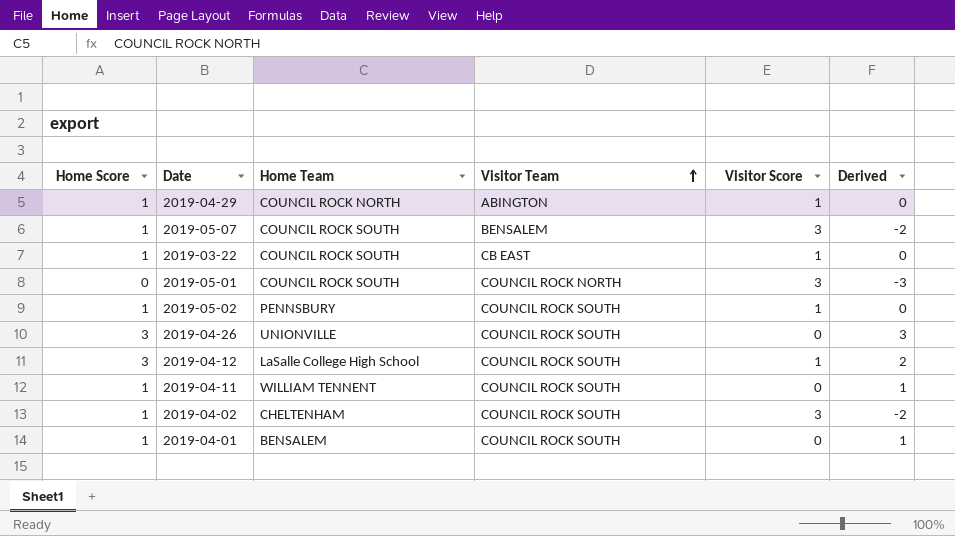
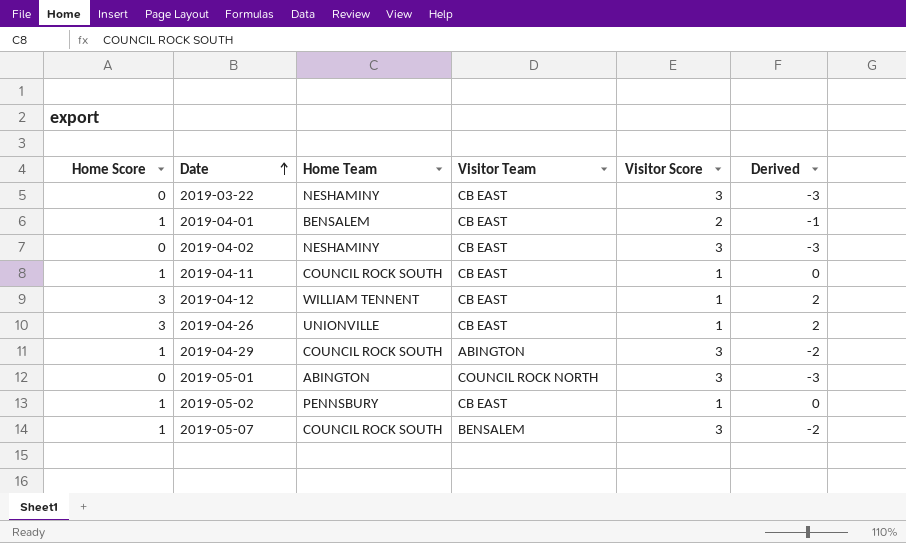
row order: Visitor Team ascending -> Date ascending
2019-03-22 | Home Score: 1 -> 0
2019-03-22 | Home Team: COUNCIL ROCK SOUTH -> NESHAMINY
2019-03-22 | Visitor Score: 1 -> 3
2019-03-22 | Derived: 0 -> -3
2019-04-01 | Visitor Team: COUNCIL ROCK SOUTH -> CB EAST
2019-04-01 | Visitor Score: 0 -> 2
2019-04-01 | Derived: 1 -> -1
2019-04-02 | Home Score: 1 -> 0
2019-04-02 | Home Team: CHELTENHAM -> NESHAMINY
2019-04-02 | Visitor Team: COUNCIL ROCK SOUTH -> CB EAST
2019-04-02 | Derived: -2 -> -3
2019-04-11 | Home Team: WILLIAM TENNENT -> COUNCIL ROCK SOUTH
2019-04-11 | Visitor Team: COUNCIL ROCK SOUTH -> CB EAST
2019-04-11 | Visitor Score: 0 -> 1
2019-04-11 | Derived: 1 -> 0
2019-04-12 | Home Team: LaSalle College High School -> WILLIAM TENNENT
2019-04-12 | Visitor Team: COUNCIL ROCK SOUTH -> CB EAST
2019-04-26 | Visitor Team: COUNCIL ROCK SOUTH -> CB EAST
2019-04-26 | Visitor Score: 0 -> 1
2019-04-26 | Derived: 3 -> 2
2019-04-29 | Home Team: COUNCIL ROCK NORTH -> COUNCIL ROCK SOUTH
2019-04-29 | Visitor Score: 1 -> 3
2019-04-29 | Derived: 0 -> -2
2019-05-01 | Home Team: COUNCIL ROCK SOUTH -> ABINGTON
2019-05-02 | Visitor Team: COUNCIL ROCK SOUTH -> CB EAST

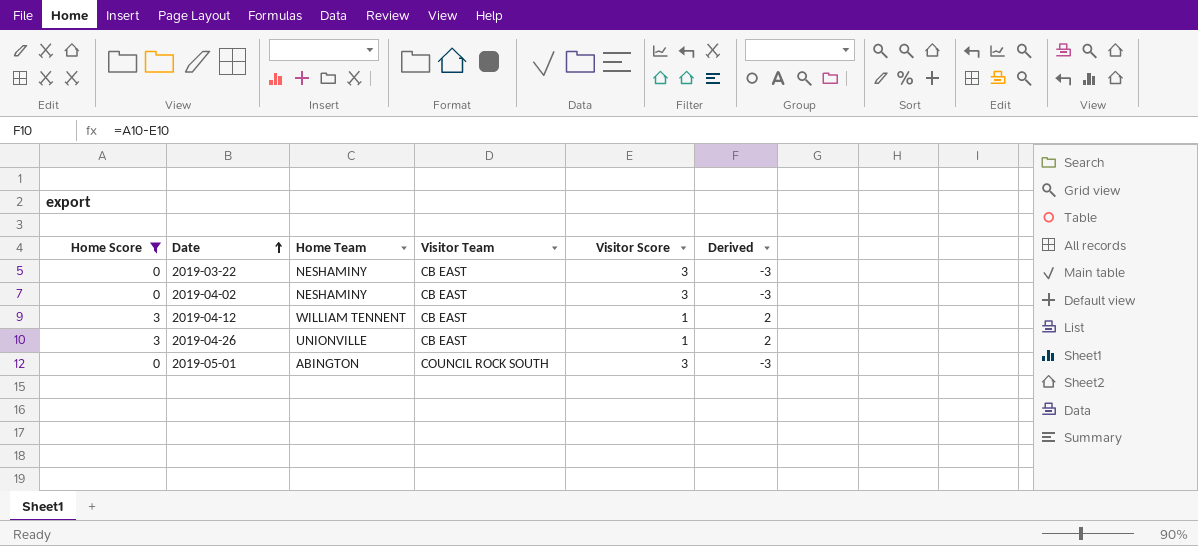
filter: none -> Home Score != 1
2019-05-01 | Visitor Team: COUNCIL ROCK NORTH -> COUNCIL ROCK SOUTH

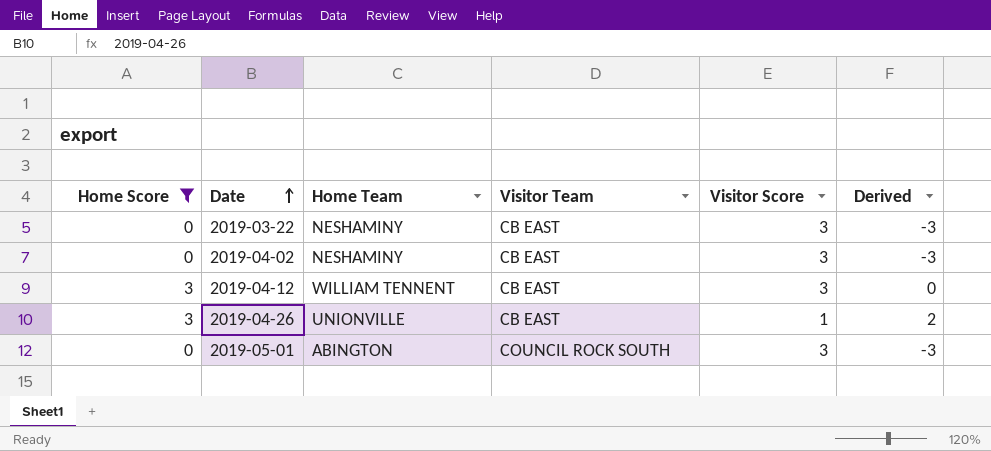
2019-04-12 | Visitor Score: 1 -> 3
2019-04-12 | Derived: 2 -> 0

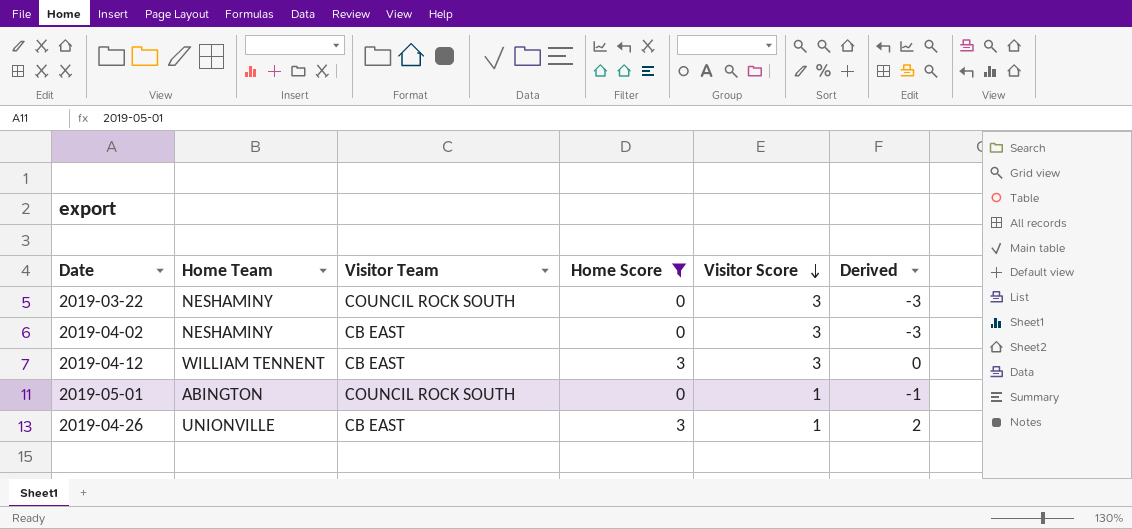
row order: Date ascending -> Visitor Score descending
column Home Score | position: 1 -> 4
2019-03-22 | Visitor Team: CB EAST -> COUNCIL ROCK SOUTH
2019-05-01 | Visitor Score: 3 -> 1
2019-05-01 | Derived: -3 -> -1

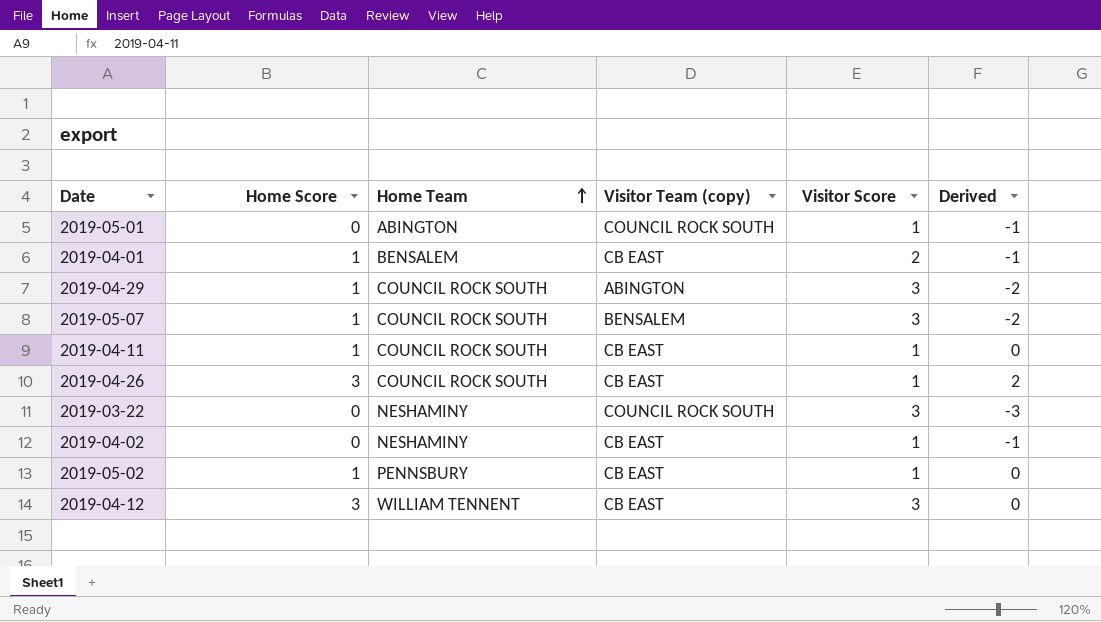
filter: Home Score != 1 -> none
row order: Visitor Score descending -> Home Team ascending
column Home Score | position: 4 -> 2
column name: Visitor Team -> Visitor Team (copy)
2019-04-26 | Home Team: UNIONVILLE -> COUNCIL ROCK SOUTH
2019-04-02 | Visitor Score: 3 -> 1
2019-04-02 | Derived: -3 -> -1

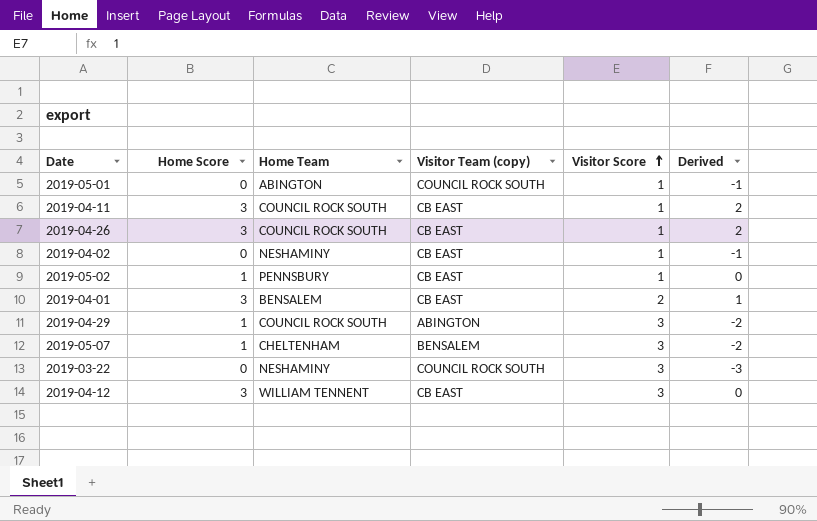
row order: Home Team ascending -> Visitor Score ascending
2019-04-11 | Home Score: 1 -> 3
2019-04-11 | Derived: 0 -> 2
2019-04-01 | Home Score: 1 -> 3
2019-04-01 | Derived: -1 -> 1
2019-05-07 | Home Team: COUNCIL ROCK SOUTH -> CHELTENHAM

